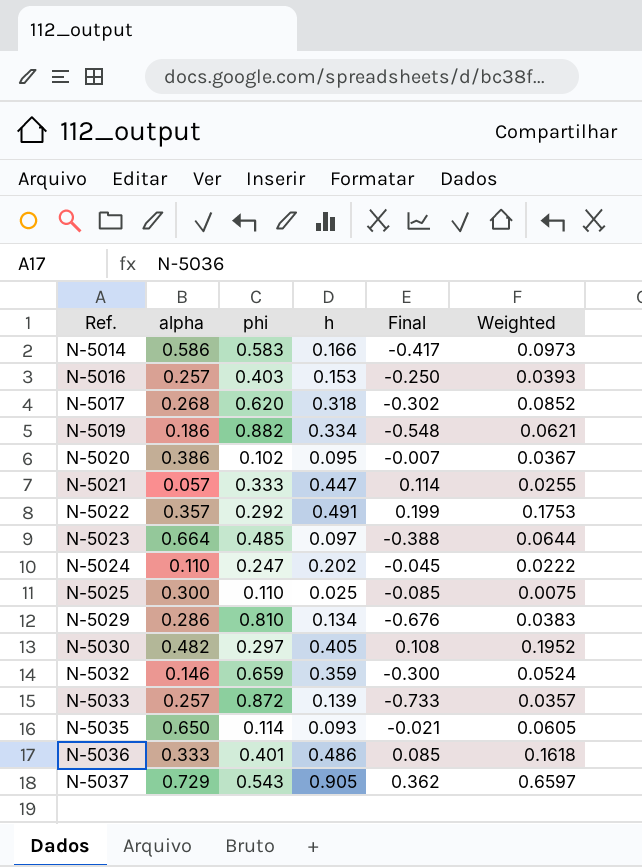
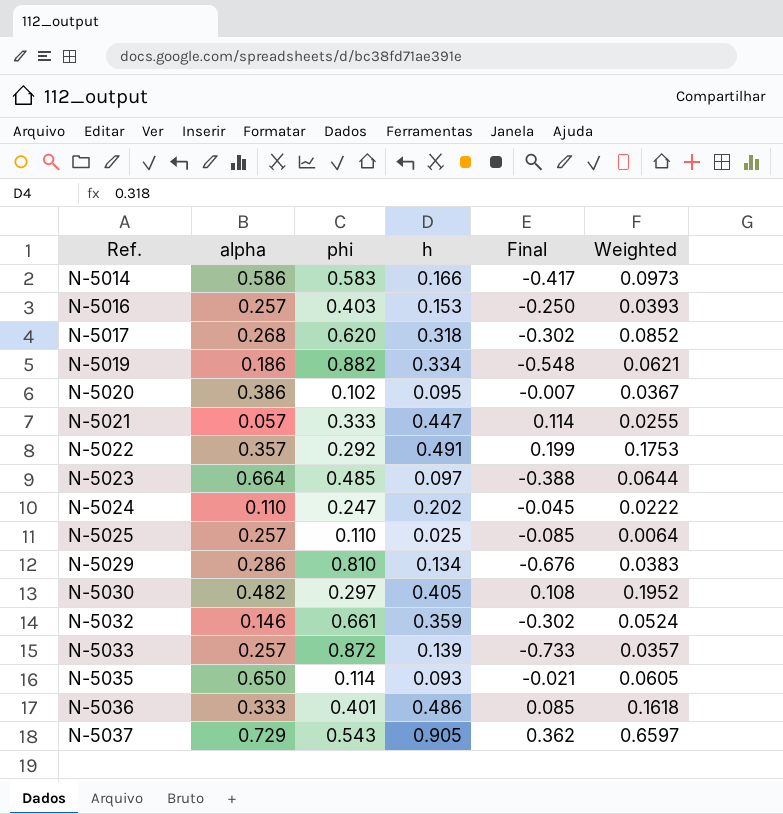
N-5025 | alpha: 0.300 -> 0.257
N-5025 | Weighted: 0.0075 -> 0.0064
N-5032 | phi: 0.659 -> 0.661
N-5032 | Final: -0.300 -> -0.302

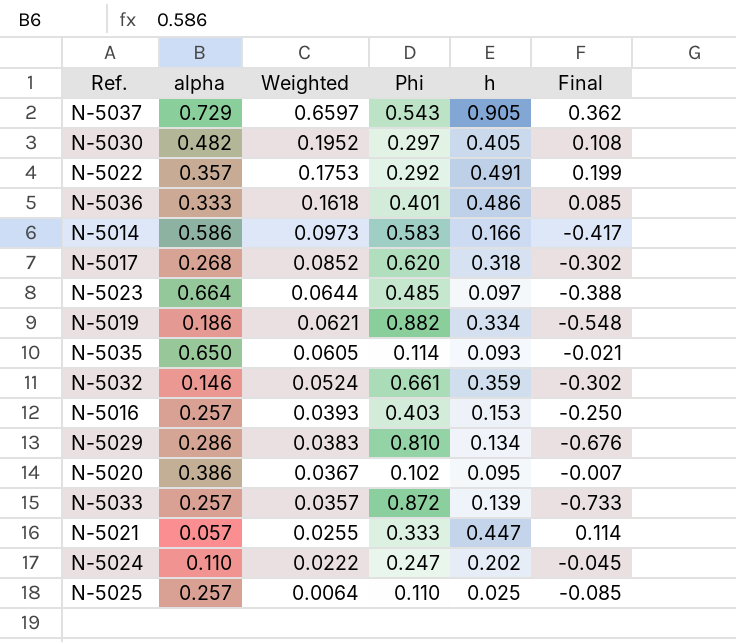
row order: Ref. ascending -> Weighted descending
column Weighted | position: 6 -> 3
column name: phi -> Phi

